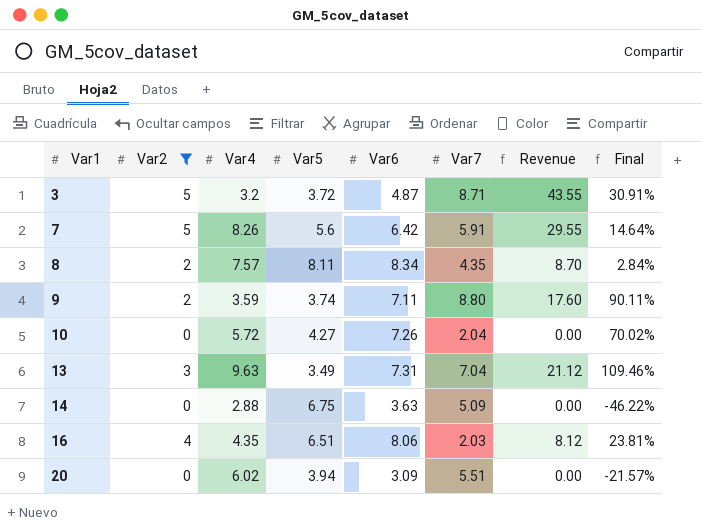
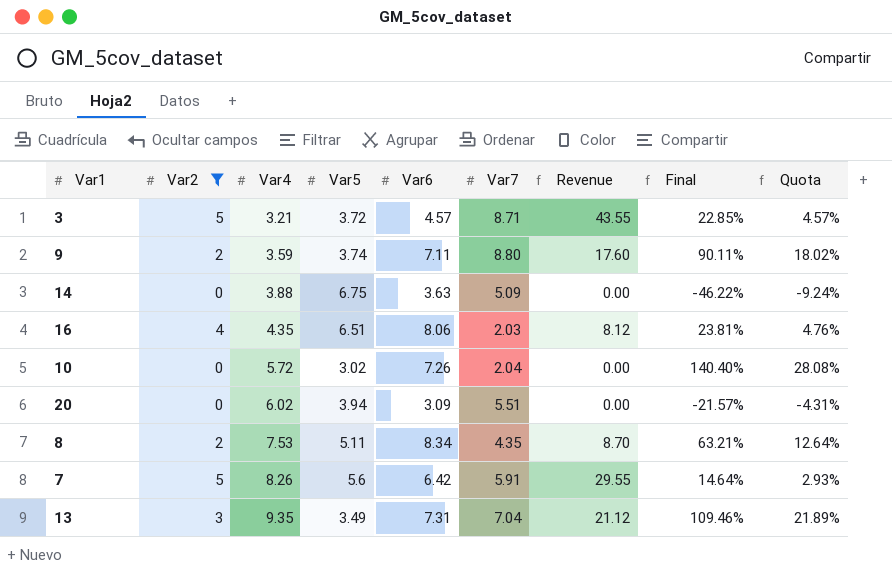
row order: Var1 ascending -> Var4 ascending
column Quota | formula: none -> [Final] * 0.2
3 | Var4: 3.2 -> 3.21
3 | Var6: 4.87 -> 4.57
3 | Final: 30.91% -> 22.85%
14 | Var4: 2.88 -> 3.88
10 | Var5: 4.27 -> 3.02
10 | Final: 70.02% -> 140.40%
8 | Var4: 7.57 -> 7.53
8 | Var5: 8.11 -> 5.11
8 | Final: 2.84% -> 63.21%
13 | Var4: 9.63 -> 9.35

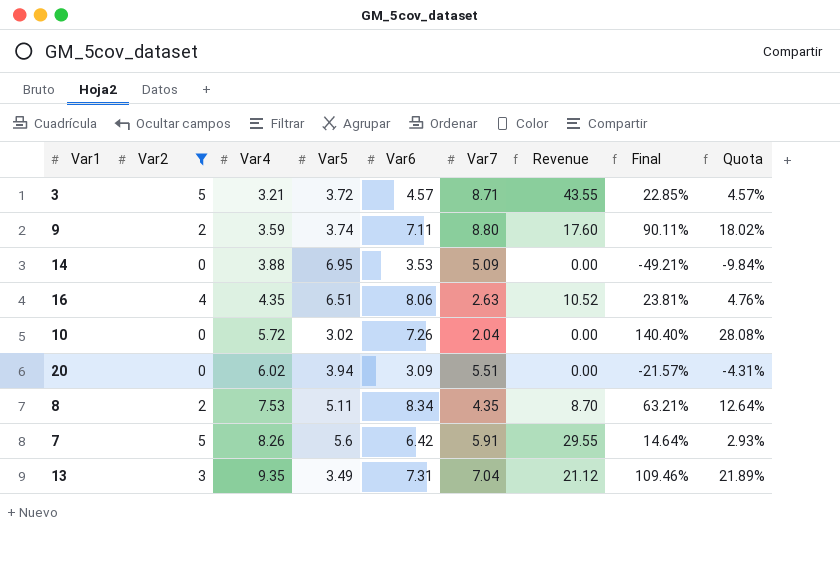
14 | Var5: 6.75 -> 6.95
14 | Var6: 3.63 -> 3.53
14 | Final: -46.22% -> -49.21%
14 | Quota: -9.24% -> -9.84%
16 | Var7: 2.03 -> 2.63
16 | Revenue: 8.12 -> 10.52

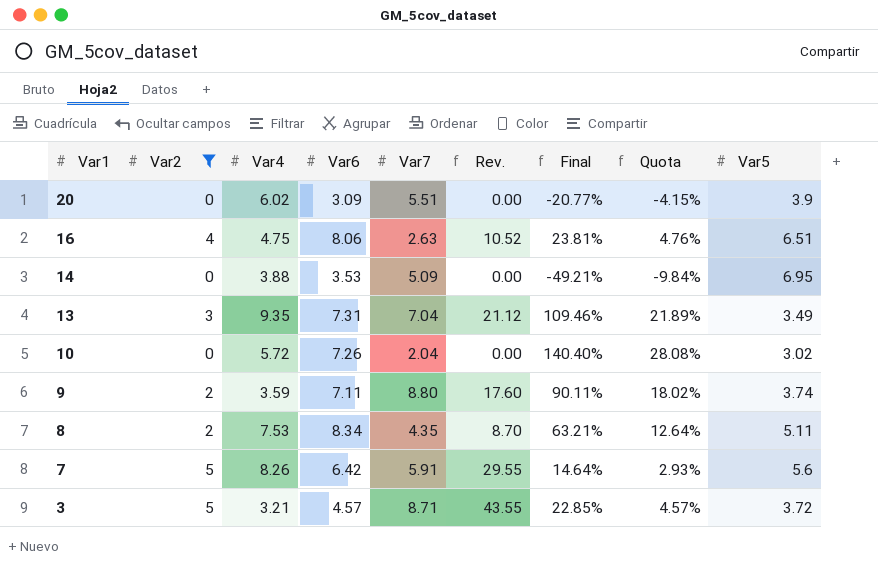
row order: Var4 ascending -> Var1 descending
column name: Revenue -> Rev.
column Var5 | position: 4 -> 9
20 | Final: -21.57% -> -20.77%
20 | Quota: -4.31% -> -4.15%
20 | Var5: 3.94 -> 3.9
16 | Var4: 4.35 -> 4.75

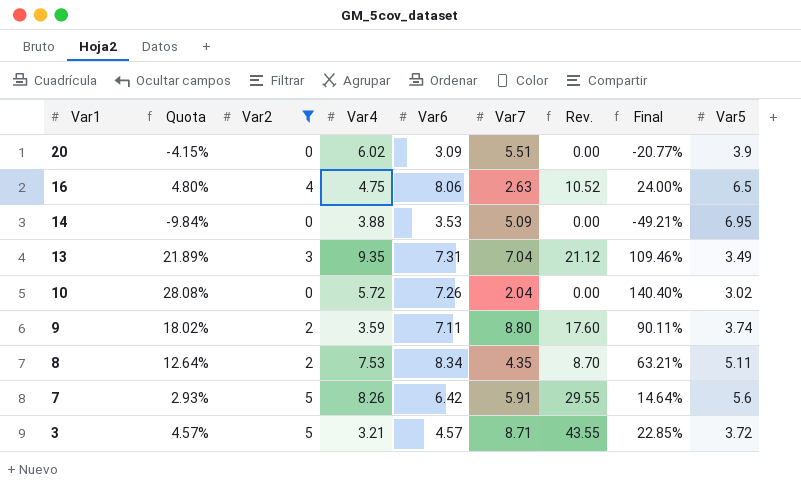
column Quota | position: 8 -> 2
16 | Quota: 4.76% -> 4.80%
16 | Final: 23.81% -> 24.00%
16 | Var5: 6.51 -> 6.5

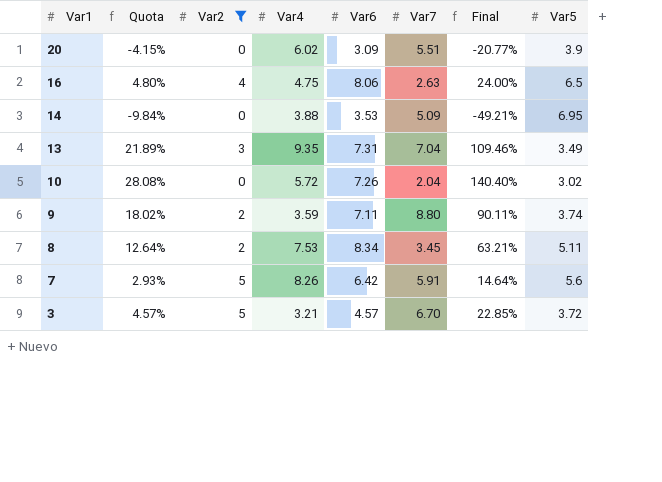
column Rev. | formula: [Var2] * [Var7] -> none
8 | Var7: 4.35 -> 3.45
3 | Var7: 8.71 -> 6.70

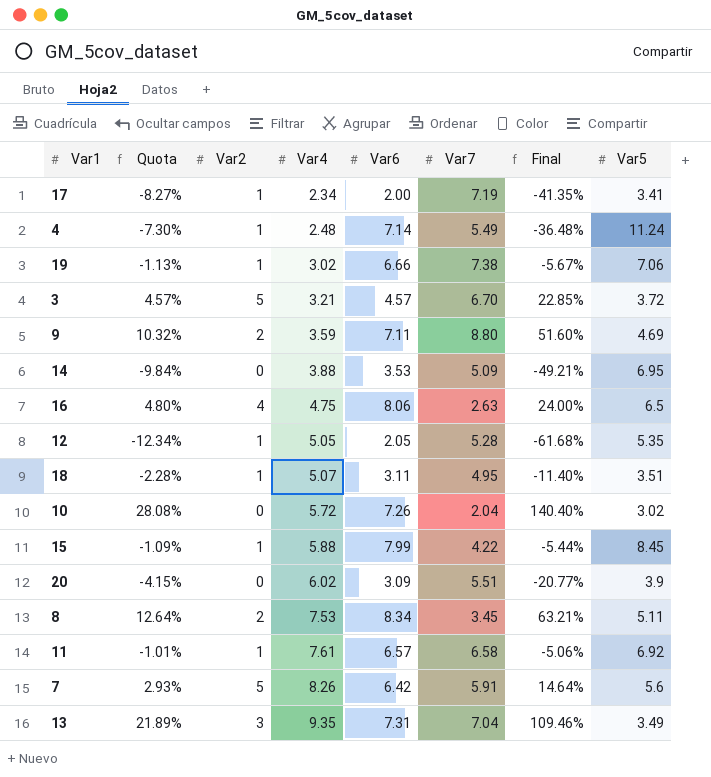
filter: Var2 != 1 -> none
row order: Var1 descending -> Var4 ascending
9 | Quota: 18.02% -> 10.32%
9 | Final: 90.11% -> 51.60%
9 | Var5: 3.74 -> 4.69

